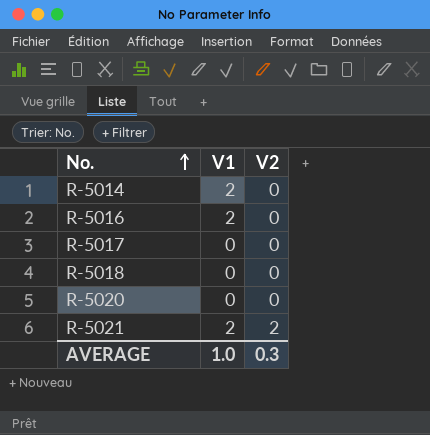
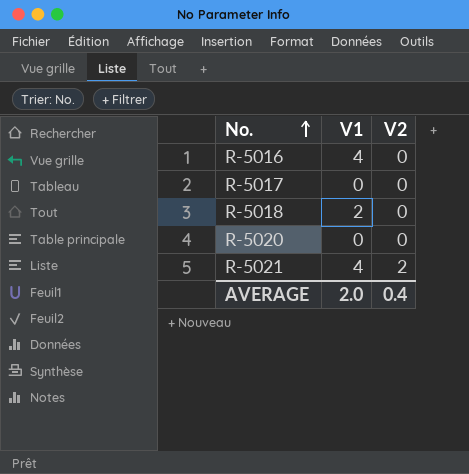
row R-5014: 2 | 0 -> none
R-5016 | V1: 2 -> 4
R-5018 | V1: 0 -> 2
R-5021 | V1: 2 -> 4
AVERAGE | V1: 1.0 -> 2.0
AVERAGE | V2: 0.3 -> 0.4

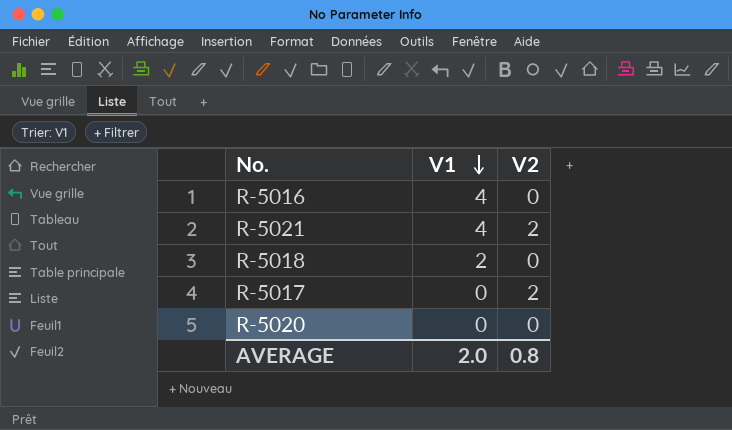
row order: No. ascending -> V1 descending
R-5017 | V2: 0 -> 2
AVERAGE | V2: 0.4 -> 0.8

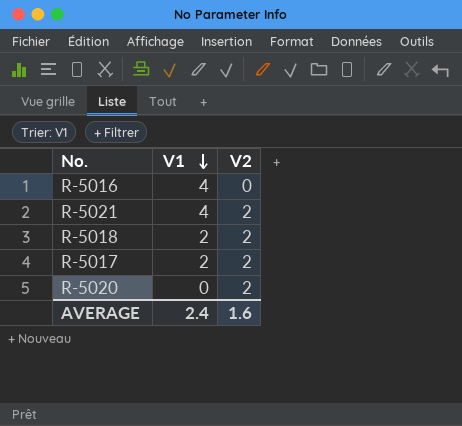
R-5018 | V2: 0 -> 2
R-5017 | V1: 0 -> 2
R-5020 | V2: 0 -> 2
AVERAGE | V1: 2.0 -> 2.4
AVERAGE | V2: 0.8 -> 1.6

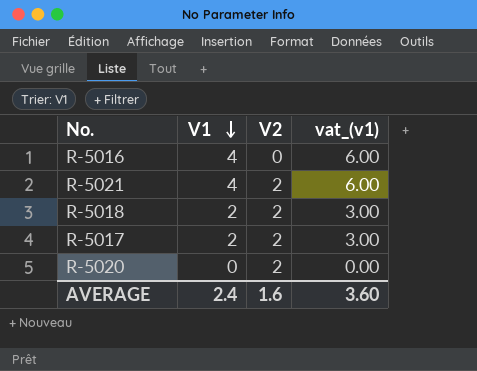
column vat_(v1) | formula: none -> [V1] * 1.5

